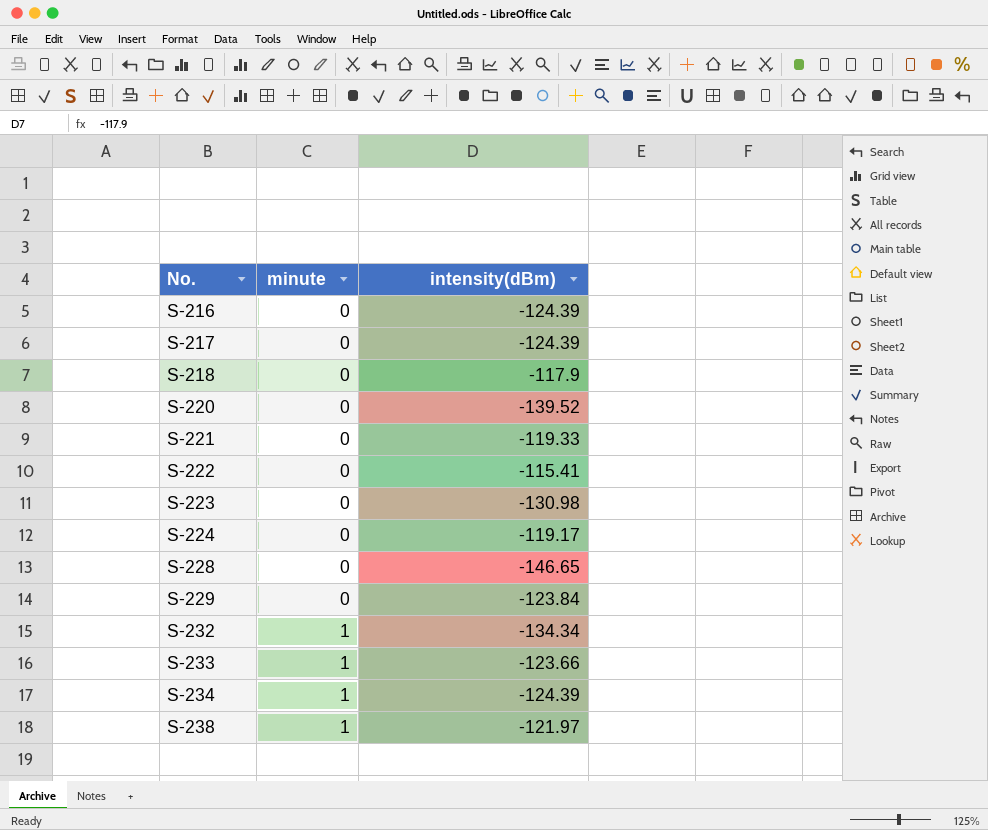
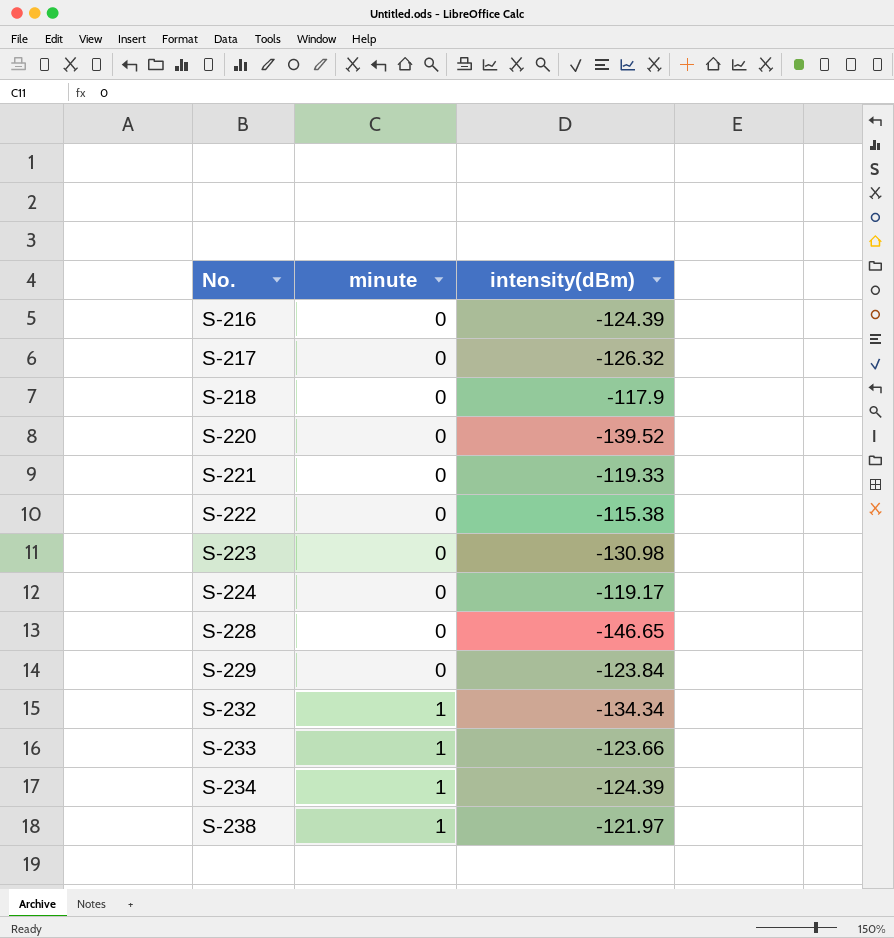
S-217 | intensity(dBm): -124.39 -> -126.32
S-222 | intensity(dBm): -115.41 -> -115.38

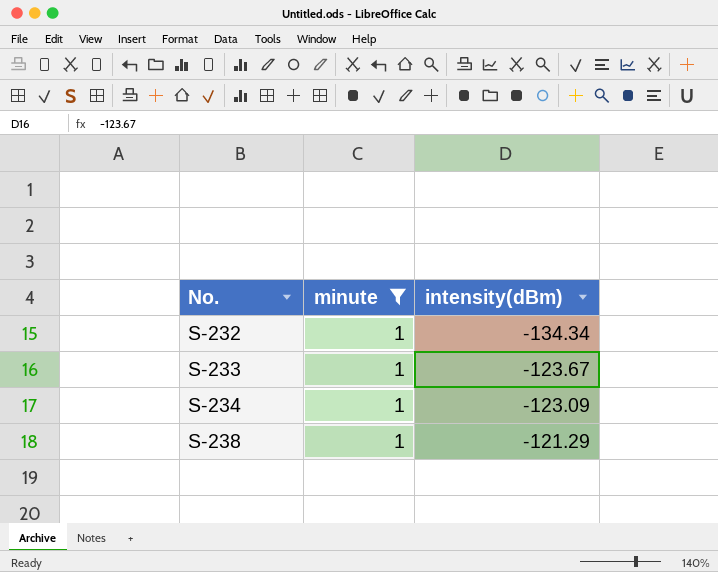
filter: none -> minute = 1
S-233 | intensity(dBm): -123.66 -> -123.67
S-234 | intensity(dBm): -124.39 -> -123.09
S-238 | intensity(dBm): -121.97 -> -121.29

